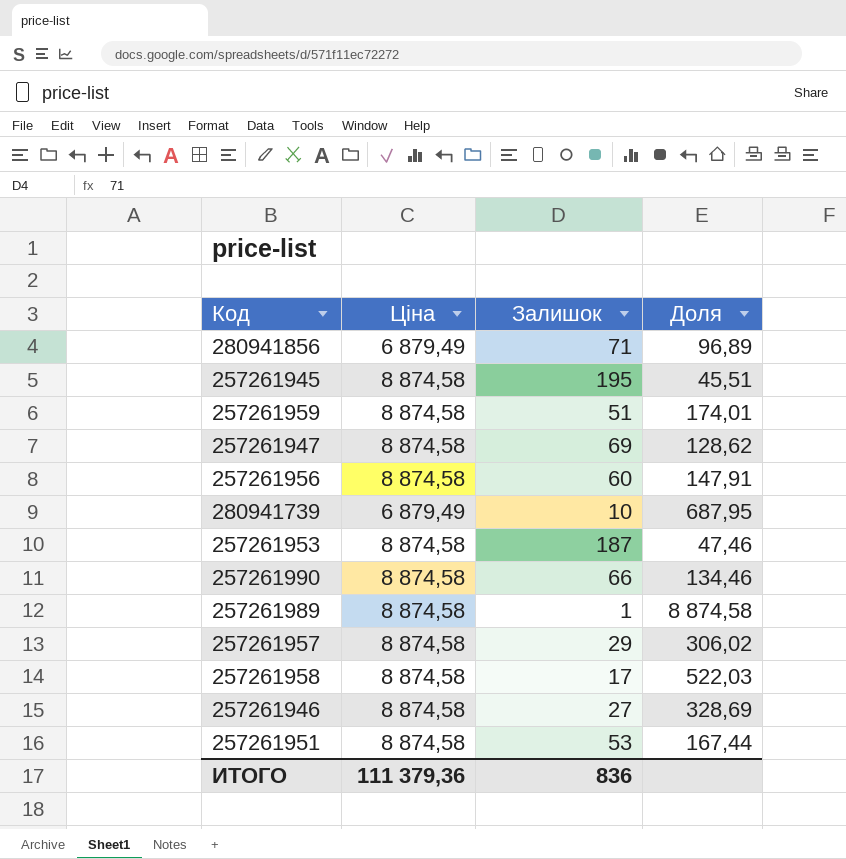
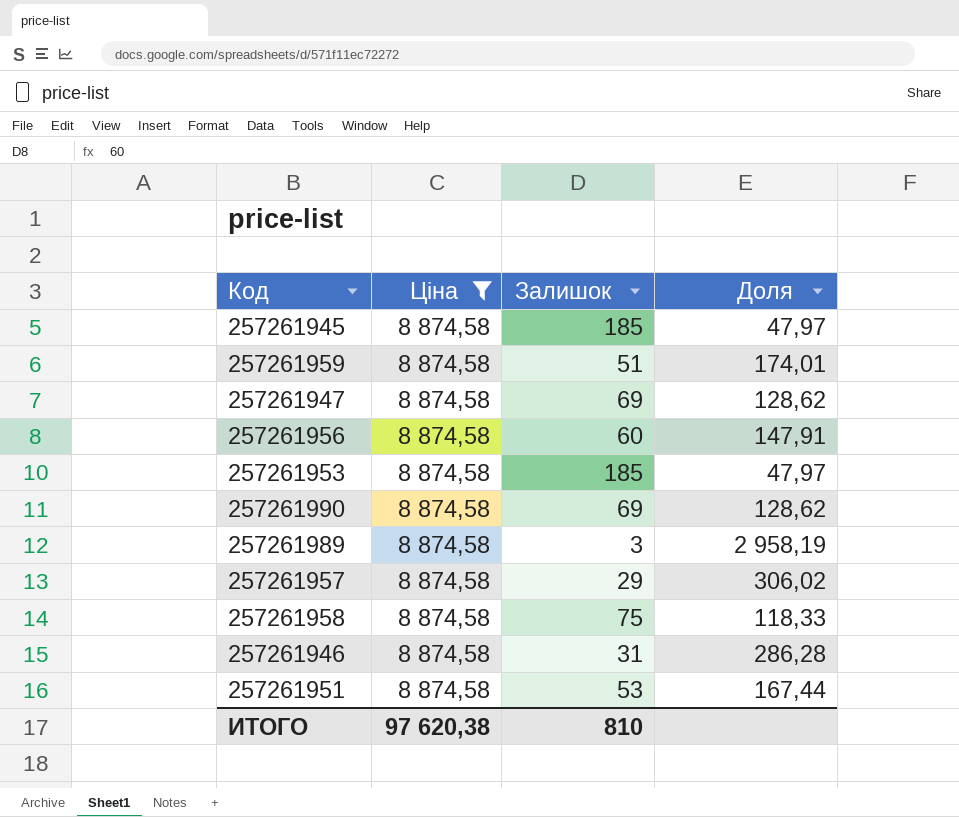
filter: none -> Ціна = 8 874,58
257261945 | Залишок: 195 -> 185
257261945 | Доля: 45,51 -> 47,97
257261953 | Залишок: 187 -> 185
257261953 | Доля: 47,46 -> 47,97
257261990 | Залишок: 66 -> 69
257261990 | Доля: 134,46 -> 128,62
257261989 | Залишок: 1 -> 3
257261989 | Доля: 8 874,58 -> 2 958,19
257261958 | Залишок: 17 -> 75
257261958 | Доля: 522,03 -> 118,33
257261946 | Залишок: 27 -> 31
257261946 | Доля: 328,69 -> 286,28
ИТОГО | Ціна: 111 379,36 -> 97 620,38
ИТОГО | Залишок: 836 -> 810

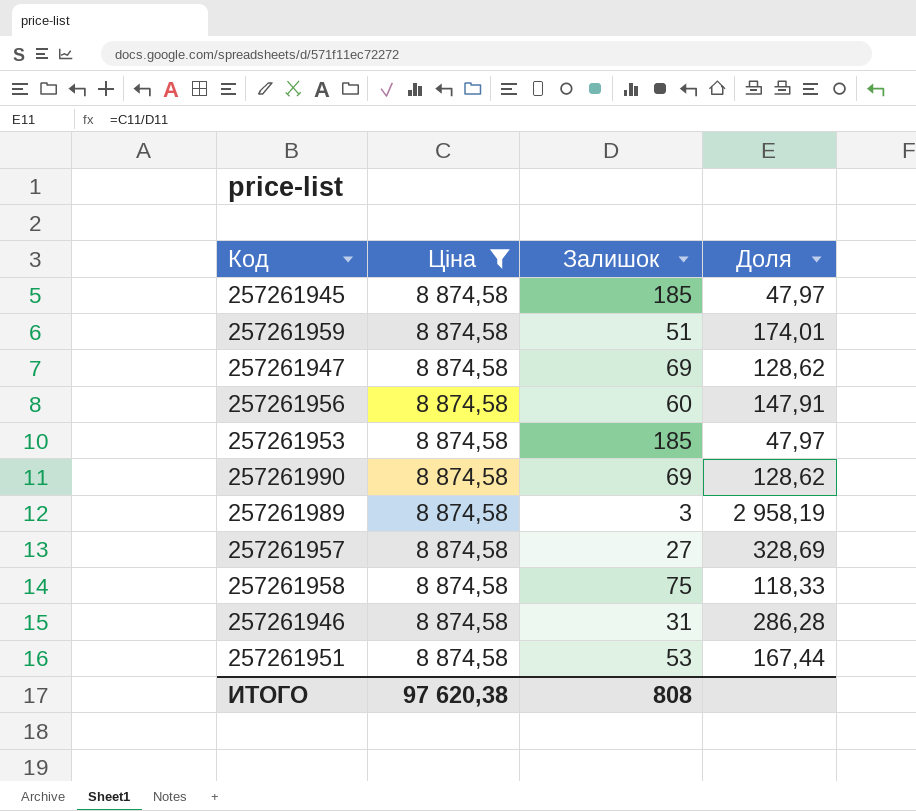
257261957 | Залишок: 29 -> 27
257261957 | Доля: 306,02 -> 328,69
ИТОГО | Залишок: 810 -> 808

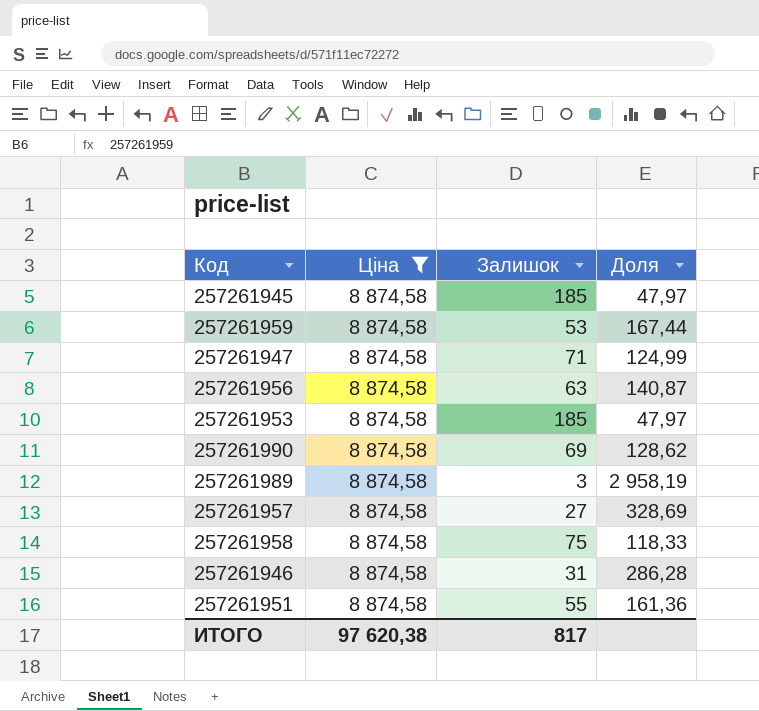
257261959 | Залишок: 51 -> 53
257261959 | Доля: 174,01 -> 167,44
257261947 | Залишок: 69 -> 71
257261947 | Доля: 128,62 -> 124,99
257261956 | Залишок: 60 -> 63
257261956 | Доля: 147,91 -> 140,87
257261951 | Залишок: 53 -> 55
257261951 | Доля: 167,44 -> 161,36
ИТОГО | Залишок: 808 -> 817

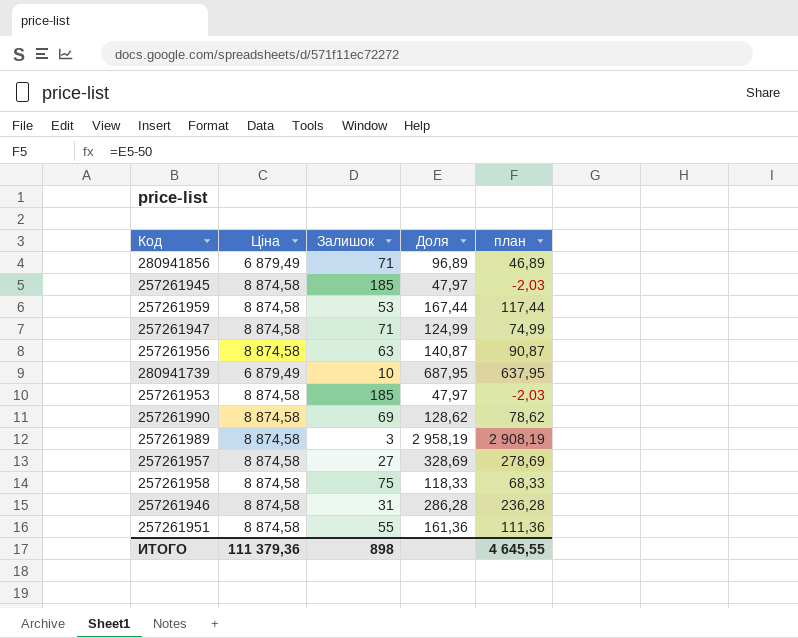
filter: Ціна = 8 874,58 -> none
column план | formula: none -> [Доля] - 50
ИТОГО | Ціна: 97 620,38 -> 111 379,36
ИТОГО | Залишок: 817 -> 898

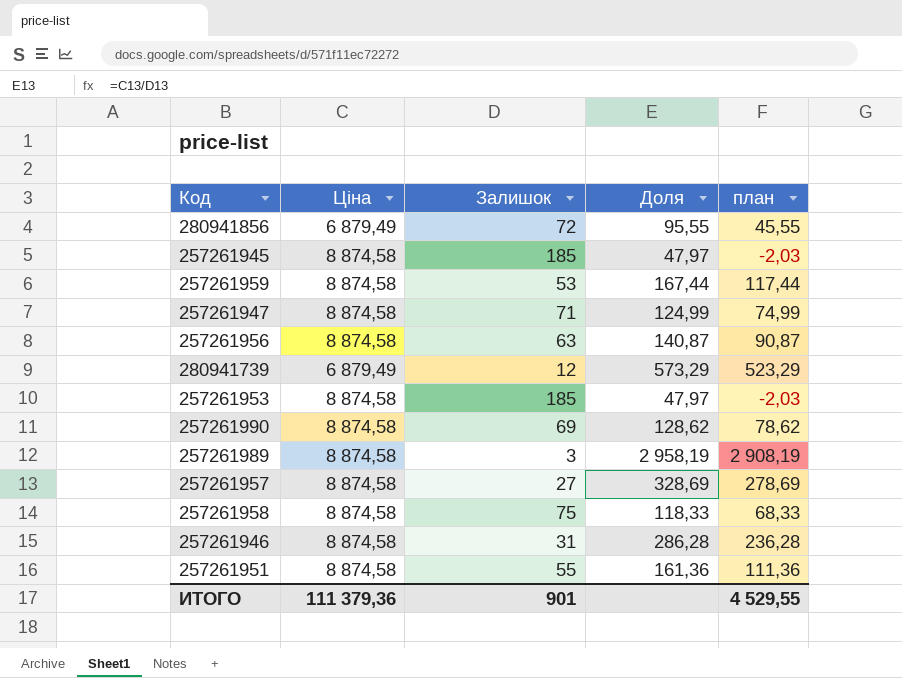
280941856 | Залишок: 71 -> 72
280941856 | Доля: 96,89 -> 95,55
280941856 | план: 46,89 -> 45,55
280941739 | Залишок: 10 -> 12
280941739 | Доля: 687,95 -> 573,29
280941739 | план: 637,95 -> 523,29
ИТОГО | Залишок: 898 -> 901
ИТОГО | план: 4 645,55 -> 4 529,55

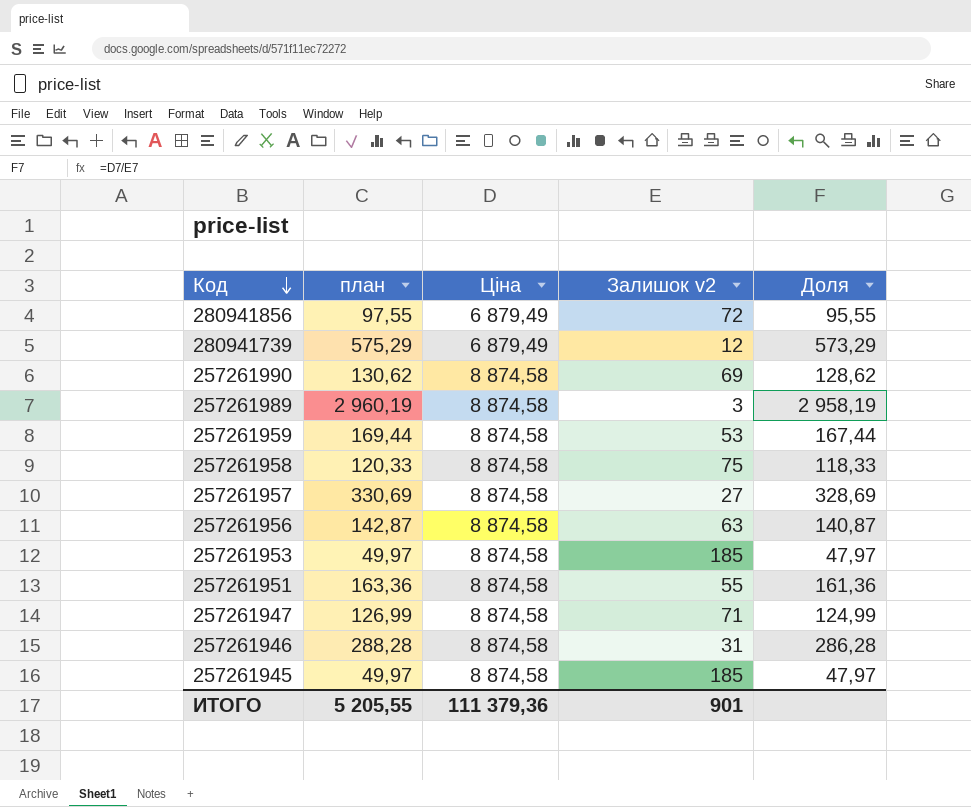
row order: none -> Код descending
column план | formula: [Доля] - 50 -> [Доля] + 2
column план | position: 5 -> 2
column name: Залишок -> Залишок v2
ИТОГО | план: 4 529,55 -> 5 205,55

